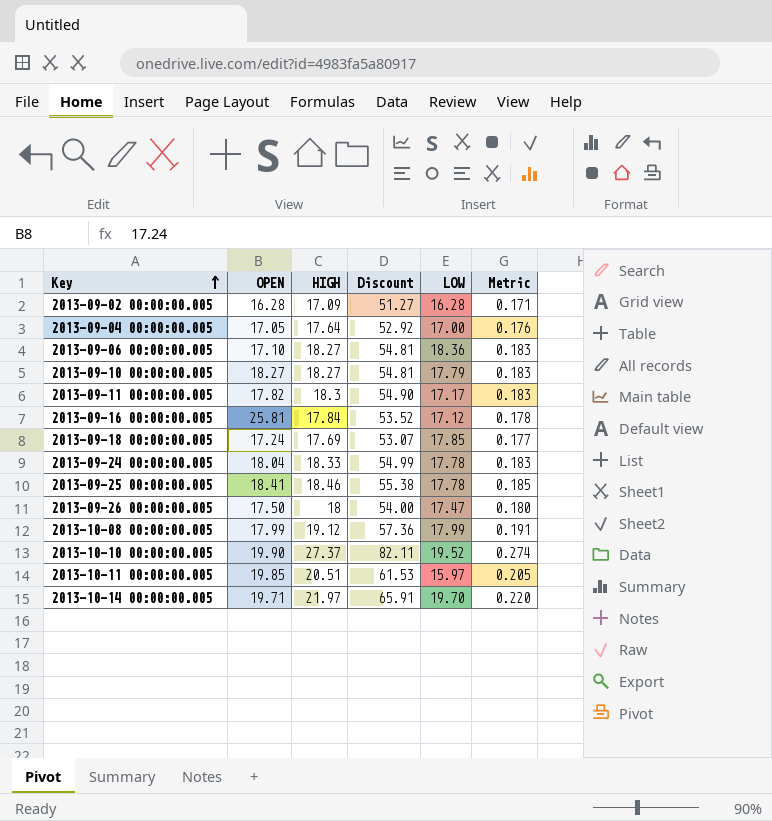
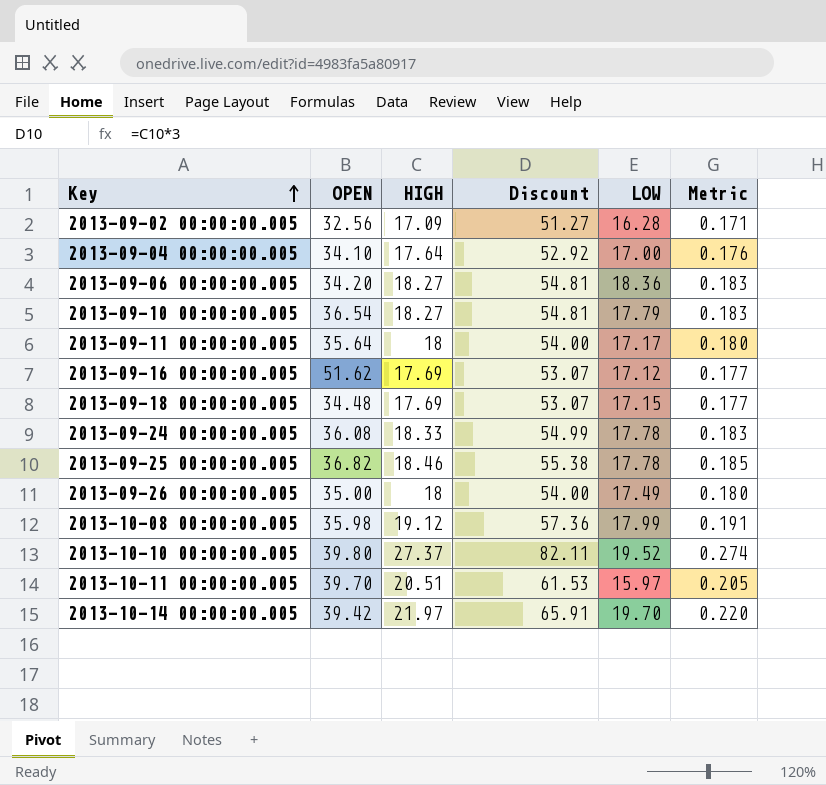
2013-09-02 00:00:00.005 | OPEN: 16.28 -> 32.56
2013-09-04 00:00:00.005 | OPEN: 17.05 -> 34.10
2013-09-06 00:00:00.005 | OPEN: 17.10 -> 34.20
2013-09-10 00:00:00.005 | OPEN: 18.27 -> 36.54
2013-09-11 00:00:00.005 | OPEN: 17.82 -> 35.64
2013-09-11 00:00:00.005 | HIGH: 18.3 -> 18
2013-09-11 00:00:00.005 | Discount: 54.90 -> 54.00
2013-09-11 00:00:00.005 | Metric: 0.183 -> 0.180
2013-09-16 00:00:00.005 | OPEN: 25.81 -> 51.62
2013-09-16 00:00:00.005 | HIGH: 17.84 -> 17.69
2013-09-16 00:00:00.005 | Discount: 53.52 -> 53.07
2013-09-16 00:00:00.005 | Metric: 0.178 -> 0.177
2013-09-18 00:00:00.005 | OPEN: 17.24 -> 34.48
2013-09-18 00:00:00.005 | LOW: 17.85 -> 17.15
2013-09-24 00:00:00.005 | OPEN: 18.04 -> 36.08
2013-09-25 00:00:00.005 | OPEN: 18.41 -> 36.82
2013-09-26 00:00:00.005 | OPEN: 17.50 -> 35.00
2013-09-26 00:00:00.005 | LOW: 17.47 -> 17.49
2013-10-08 00:00:00.005 | OPEN: 17.99 -> 35.98
2013-10-10 00:00:00.005 | OPEN: 19.90 -> 39.80
2013-10-11 00:00:00.005 | OPEN: 19.85 -> 39.70
2013-10-14 00:00:00.005 | OPEN: 19.71 -> 39.42

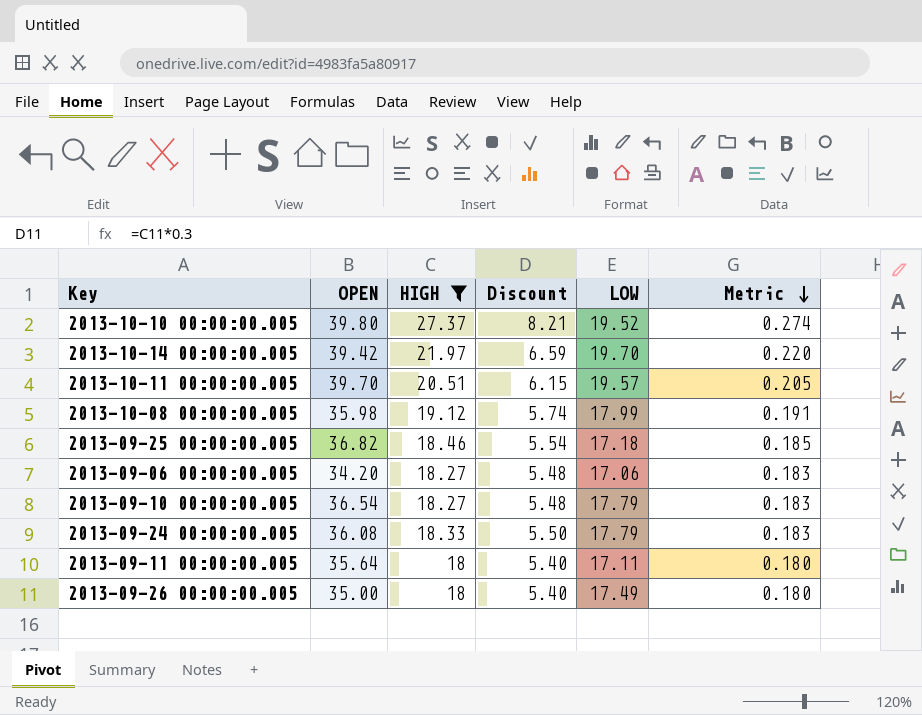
filter: none -> HIGH >= 18
row order: Key ascending -> Metric descending
column Discount | formula: [HIGH] * 3 -> [HIGH] * 0.3
2013-10-11 00:00:00.005 | LOW: 15.97 -> 19.57
2013-09-25 00:00:00.005 | LOW: 17.78 -> 17.18
2013-09-06 00:00:00.005 | LOW: 18.36 -> 17.06
2013-09-24 00:00:00.005 | LOW: 17.78 -> 17.79
2013-09-11 00:00:00.005 | LOW: 17.17 -> 17.11

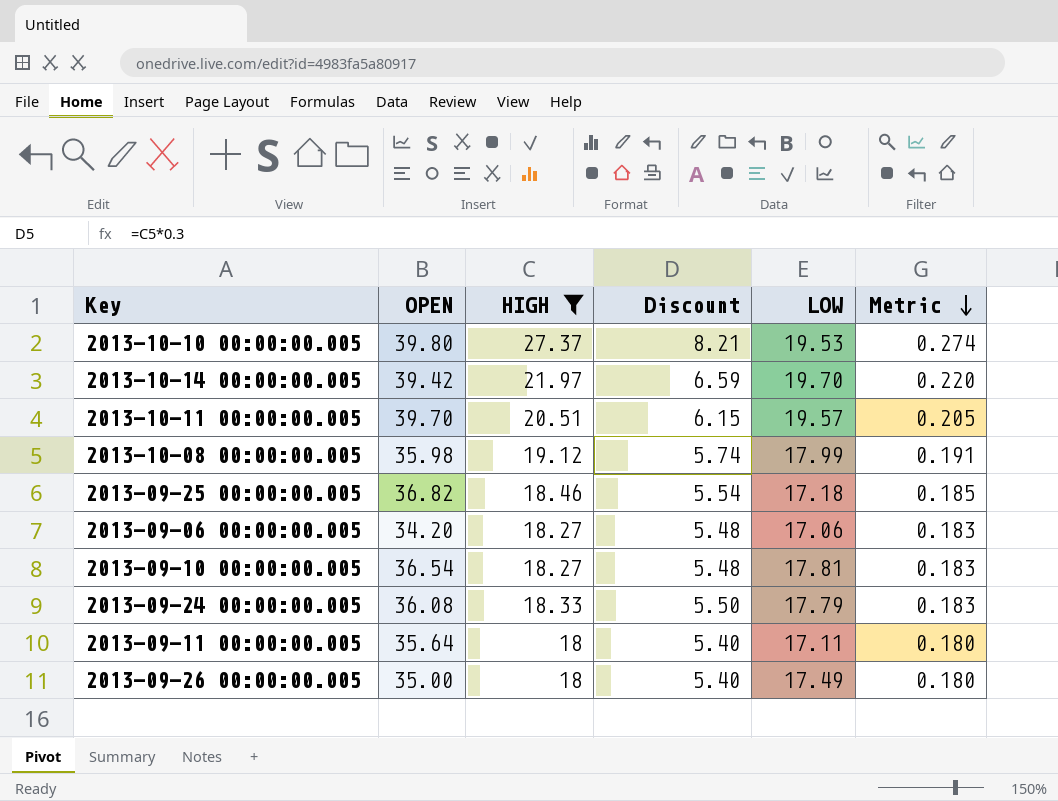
2013-10-10 00:00:00.005 | LOW: 19.52 -> 19.53
2013-09-10 00:00:00.005 | LOW: 17.79 -> 17.81

